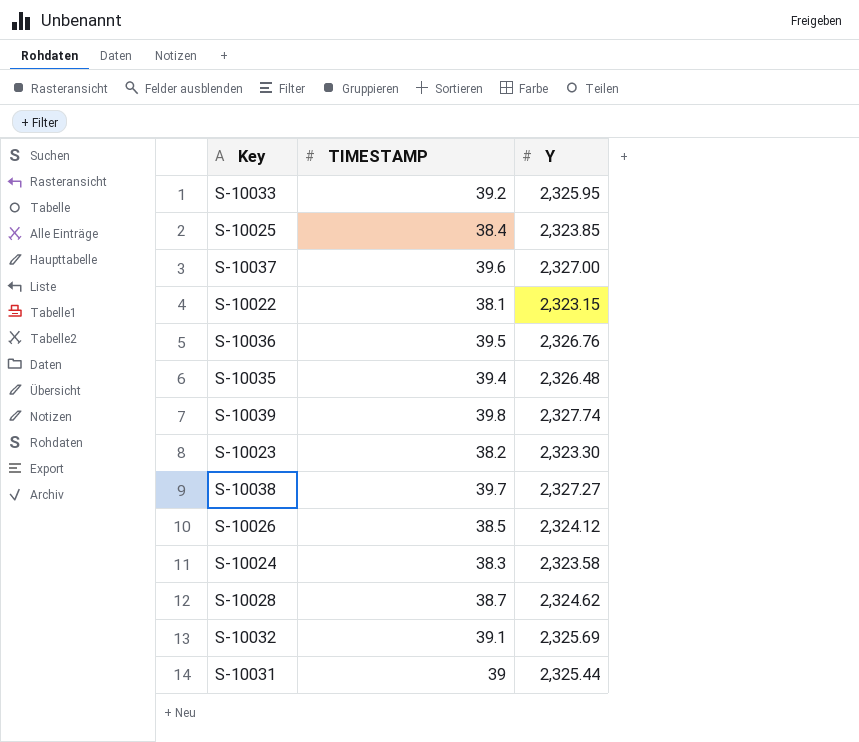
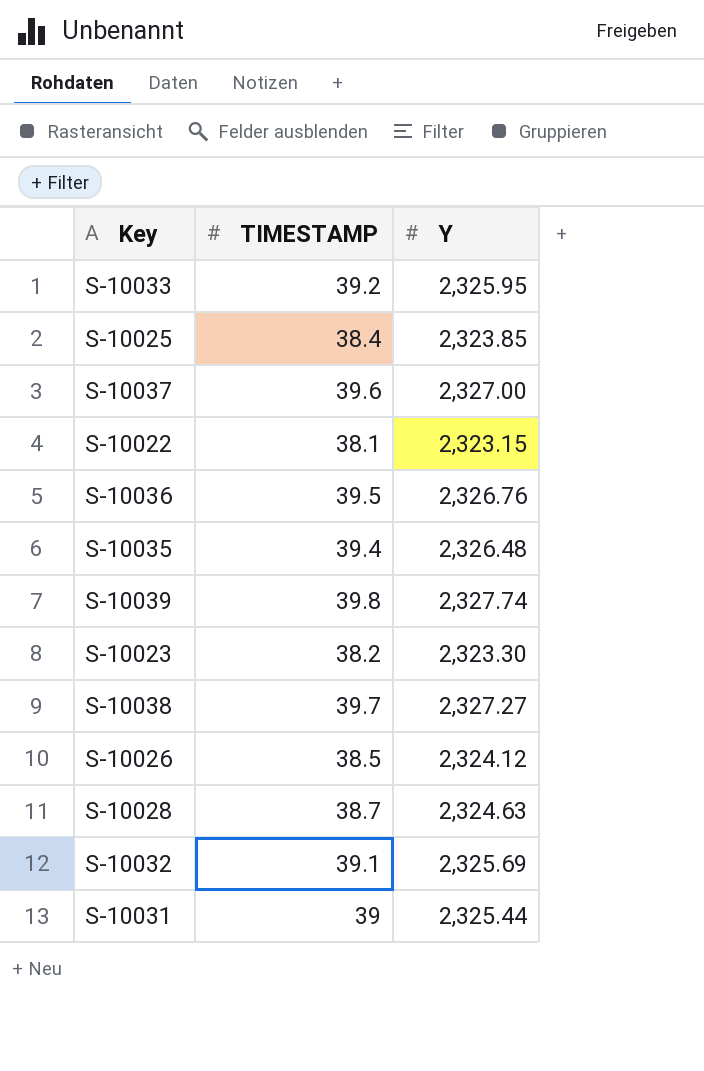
row S-10024: 38.3 | 2,323.58 -> none
S-10028 | Y: 2,324.62 -> 2,324.63

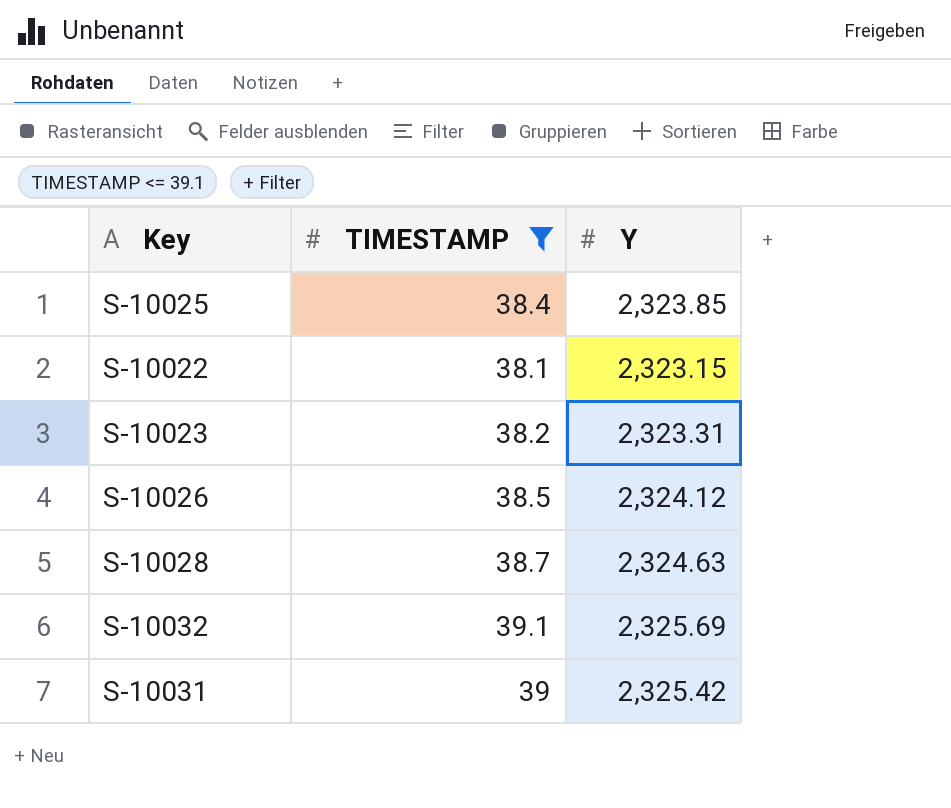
filter: none -> TIMESTAMP <= 39.1
S-10023 | Y: 2,323.30 -> 2,323.31
S-10031 | Y: 2,325.44 -> 2,325.42

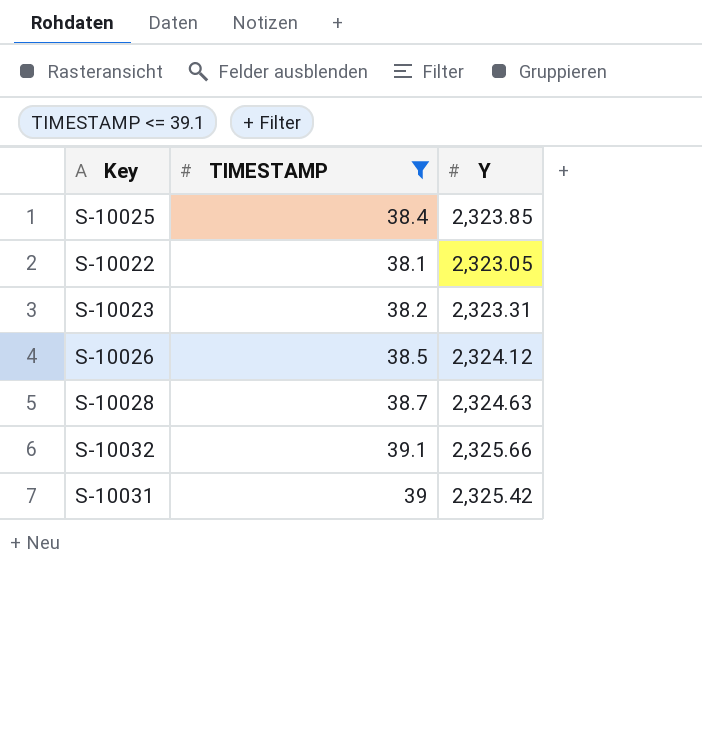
S-10022 | Y: 2,323.15 -> 2,323.05
S-10032 | Y: 2,325.69 -> 2,325.66

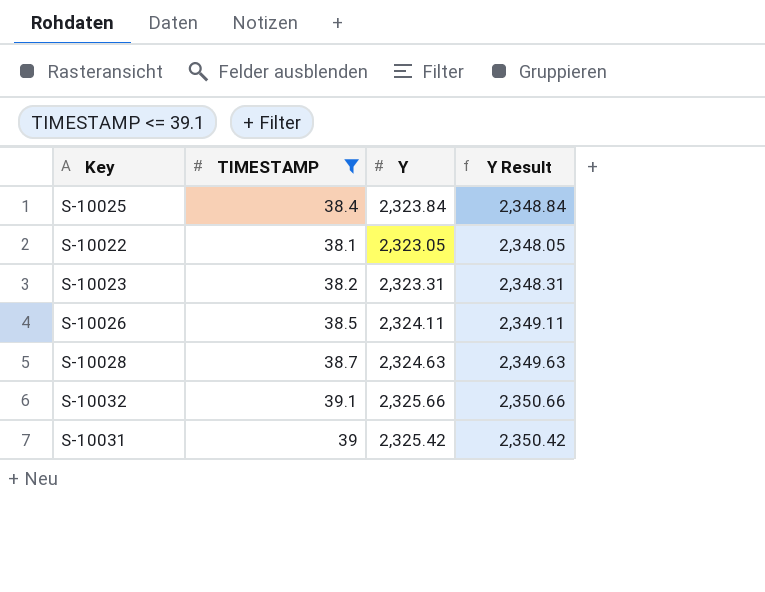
column Y Result | formula: none -> [Y] + 25
S-10025 | Y: 2,323.85 -> 2,323.84
S-10026 | Y: 2,324.12 -> 2,324.11

